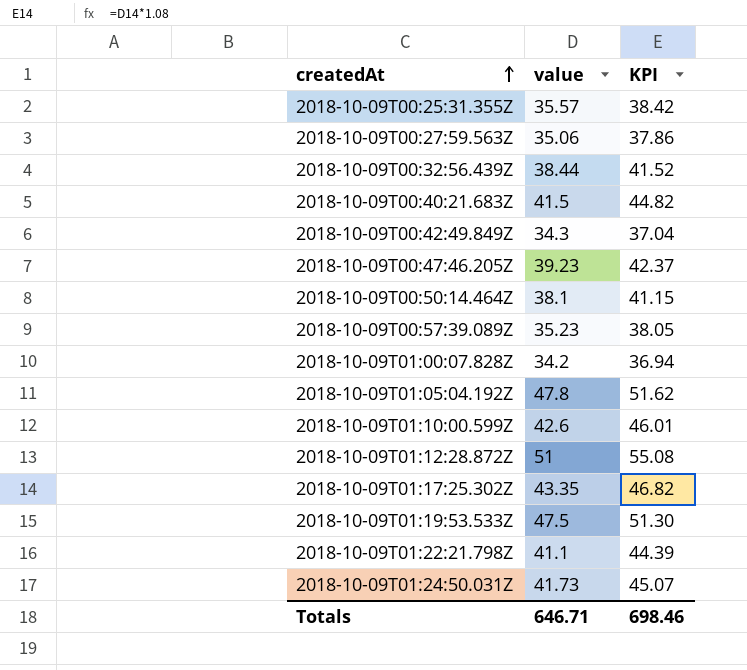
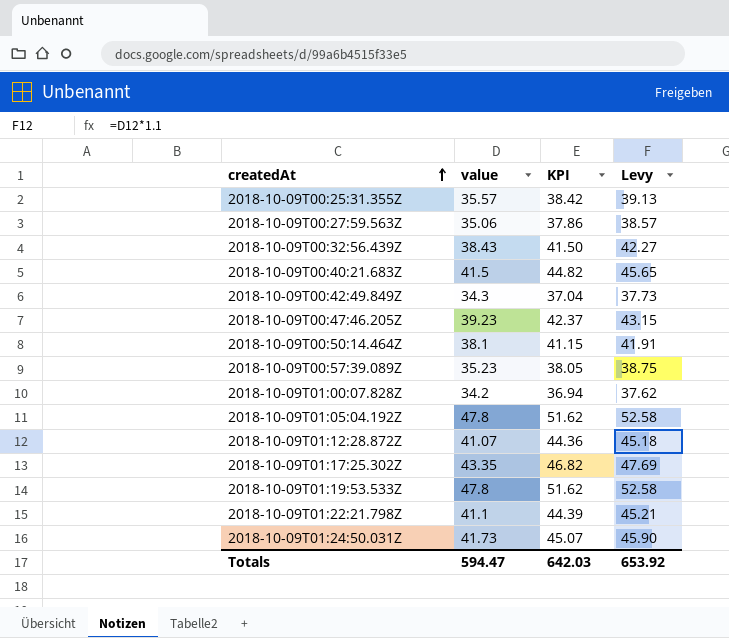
column Levy | formula: none -> [value] * 1.1
row 2018-10-09T01:10:00.599Z: 42.6 | 46.01 -> none
2018-10-09T00:32:56.439Z | value: 38.44 -> 38.43
2018-10-09T00:32:56.439Z | KPI: 41.52 -> 41.50
2018-10-09T01:12:28.872Z | value: 51 -> 41.07
2018-10-09T01:12:28.872Z | KPI: 55.08 -> 44.36
2018-10-09T01:19:53.533Z | value: 47.5 -> 47.8
2018-10-09T01:19:53.533Z | KPI: 51.30 -> 51.62
Totals | value: 646.71 -> 594.47
Totals | KPI: 698.46 -> 642.03

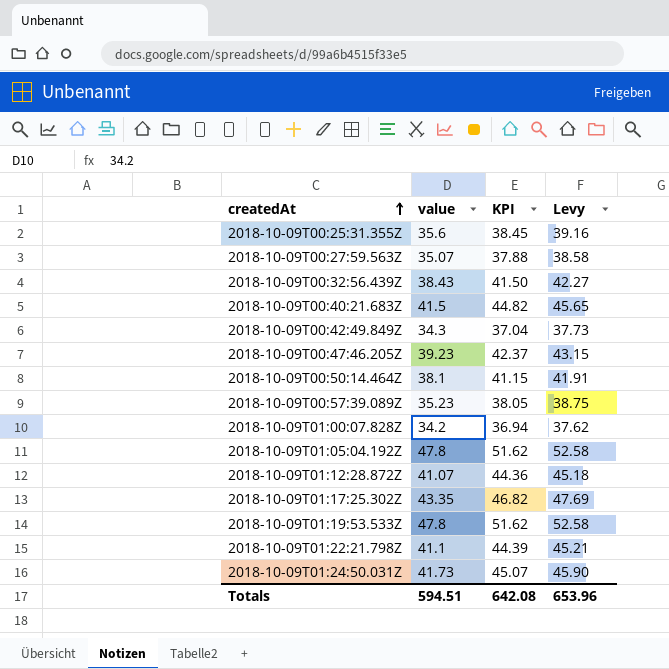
2018-10-09T00:25:31.355Z | value: 35.57 -> 35.6
2018-10-09T00:25:31.355Z | KPI: 38.42 -> 38.45
2018-10-09T00:25:31.355Z | Levy: 39.13 -> 39.16
2018-10-09T00:27:59.563Z | value: 35.06 -> 35.07
2018-10-09T00:27:59.563Z | KPI: 37.86 -> 37.88
2018-10-09T00:27:59.563Z | Levy: 38.57 -> 38.58
Totals | value: 594.47 -> 594.51
Totals | KPI: 642.03 -> 642.08
Totals | Levy: 653.92 -> 653.96

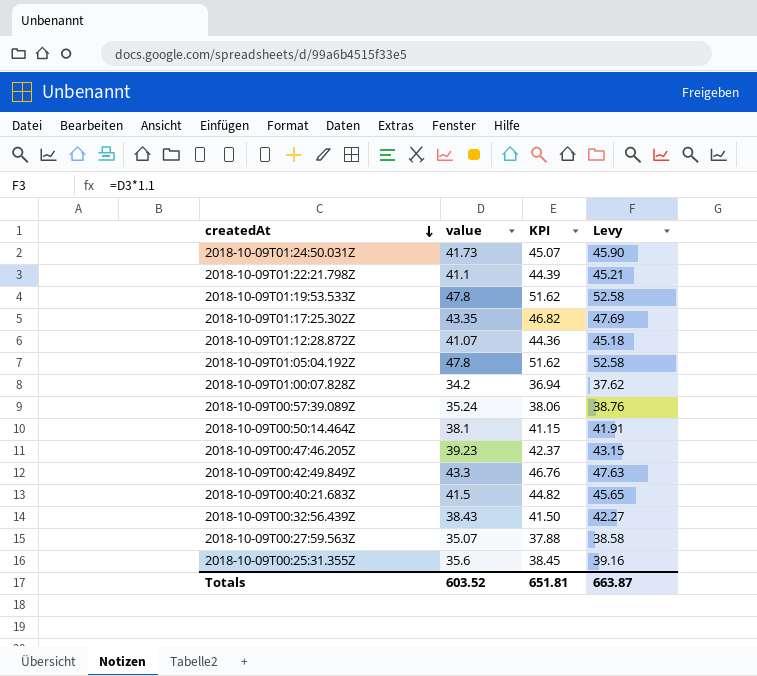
row order: createdAt ascending -> createdAt descending
2018-10-09T00:57:39.089Z | value: 35.23 -> 35.24
2018-10-09T00:57:39.089Z | KPI: 38.05 -> 38.06
2018-10-09T00:57:39.089Z | Levy: 38.75 -> 38.76
2018-10-09T00:42:49.849Z | value: 34.3 -> 43.3
2018-10-09T00:42:49.849Z | KPI: 37.04 -> 46.76
2018-10-09T00:42:49.849Z | Levy: 37.73 -> 47.63
Totals | value: 594.51 -> 603.52
Totals | KPI: 642.08 -> 651.81
Totals | Levy: 653.96 -> 663.87

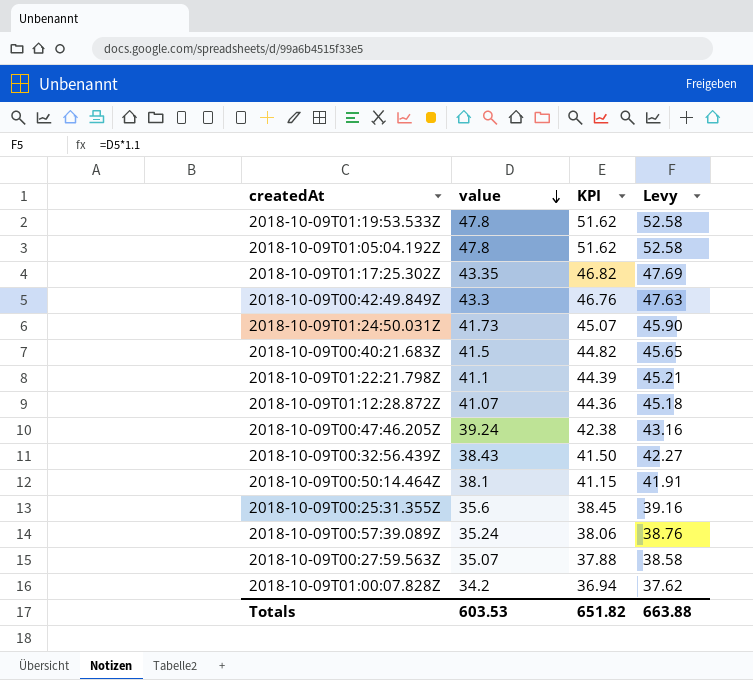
row order: createdAt descending -> value descending
2018-10-09T00:47:46.205Z | value: 39.23 -> 39.24
2018-10-09T00:47:46.205Z | KPI: 42.37 -> 42.38
2018-10-09T00:47:46.205Z | Levy: 43.15 -> 43.16
Totals | value: 603.52 -> 603.53
Totals | KPI: 651.81 -> 651.82
Totals | Levy: 663.87 -> 663.88

